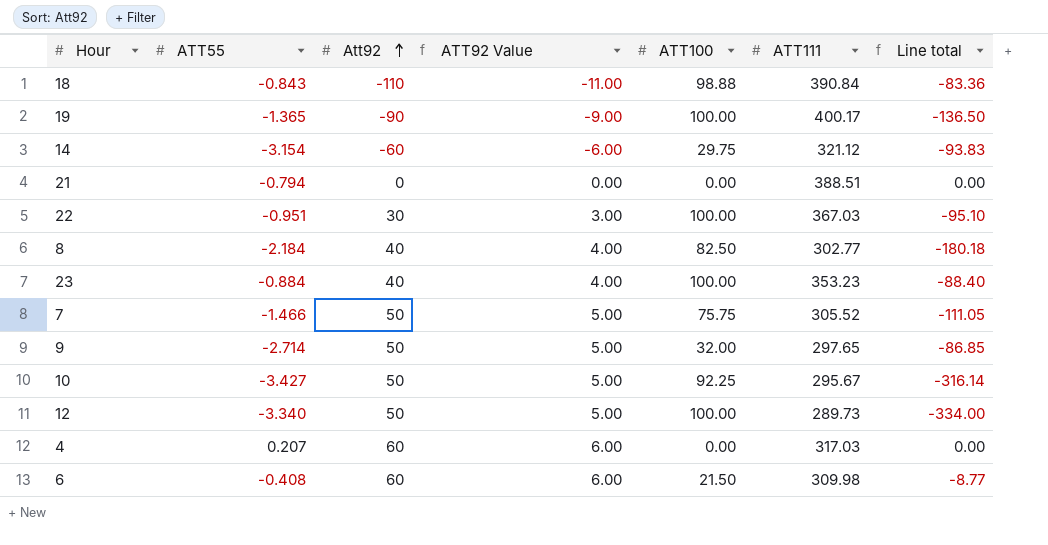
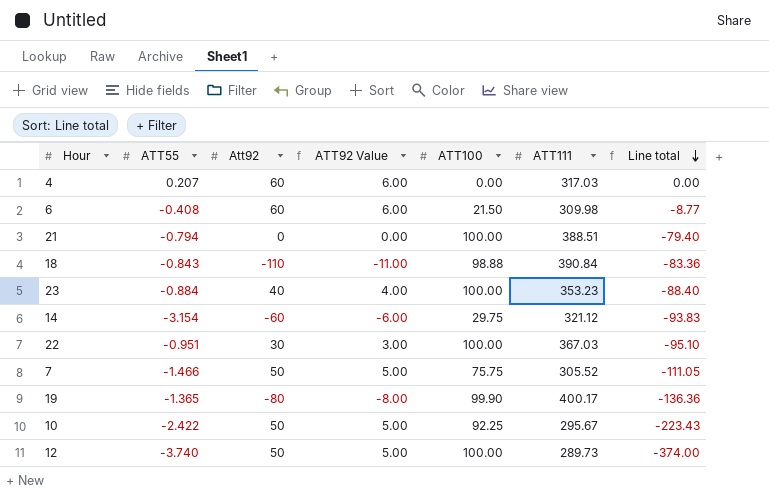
row order: Att92 ascending -> Line total descending
row 8: -2.184 | 40 | 4.00 | 82.50 | 302.77 | -180.18 -> none
row 9: -2.714 | 50 | 5.00 | 32.00 | 297.65 | -86.85 -> none
21 | ATT100: 0.00 -> 100.00
21 | Line total: 0.00 -> -79.40
19 | Att92: -90 -> -80
19 | ATT92 Value: -9.00 -> -8.00
19 | ATT100: 100.00 -> 99.90
19 | Line total: -136.50 -> -136.36
10 | ATT55: -3.427 -> -2.422
10 | Line total: -316.14 -> -223.43
12 | ATT55: -3.340 -> -3.740
12 | Line total: -334.00 -> -374.00

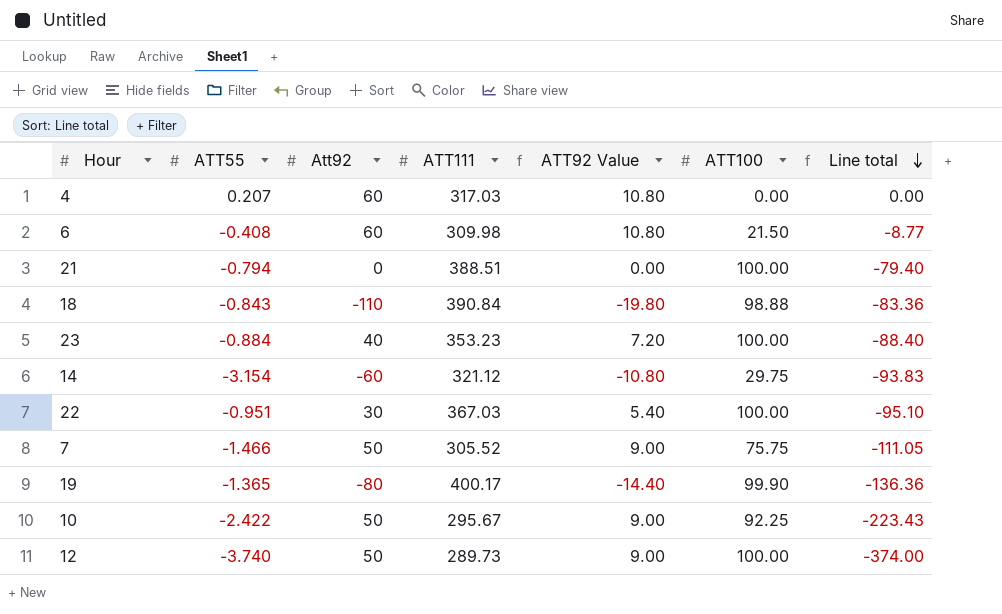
column ATT111 | position: 6 -> 4
column ATT92 Value | formula: [Att92] * 0.1 -> [Att92] * 0.18

